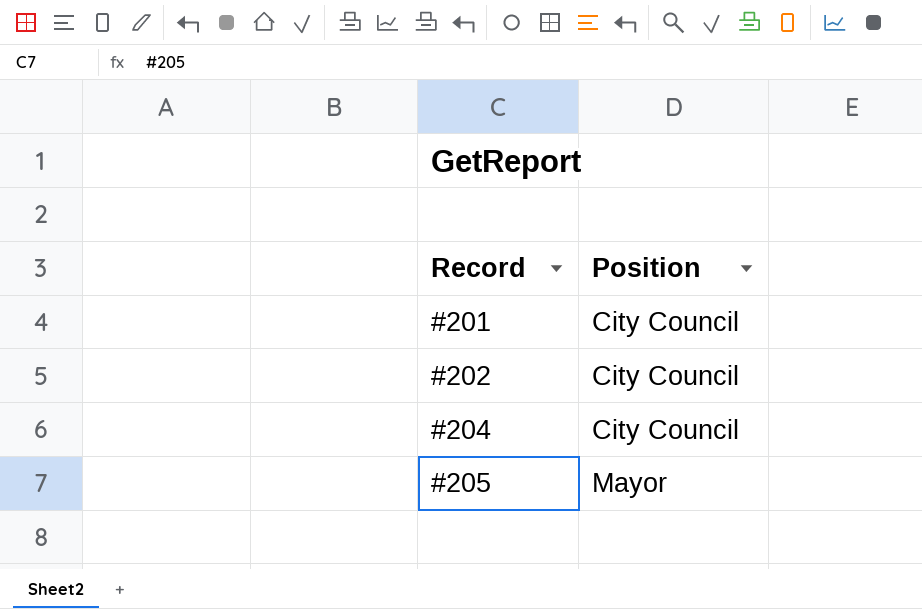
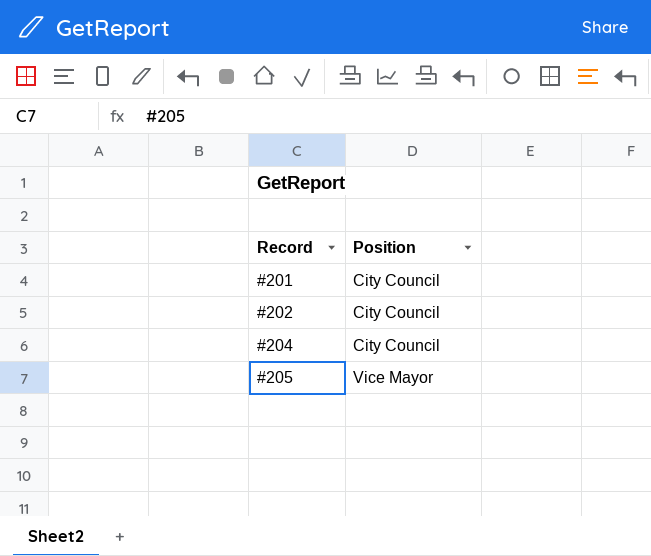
#205 | Position: Mayor -> Vice Mayor

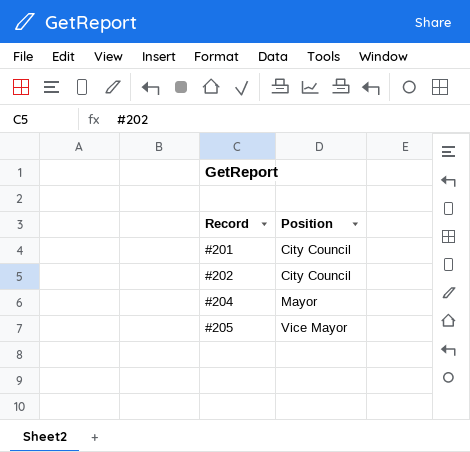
#204 | Position: City Council -> Mayor

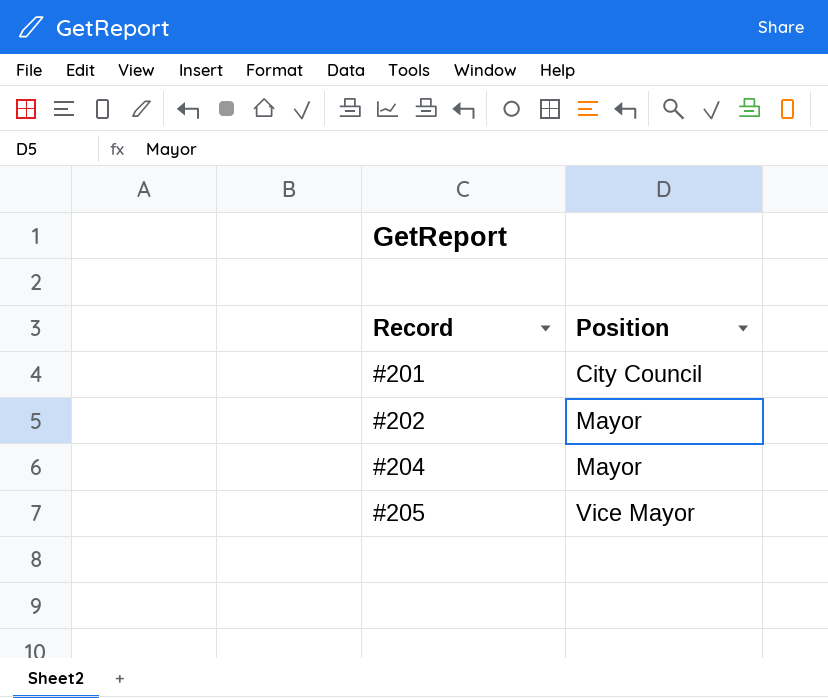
#202 | Position: City Council -> Mayor

